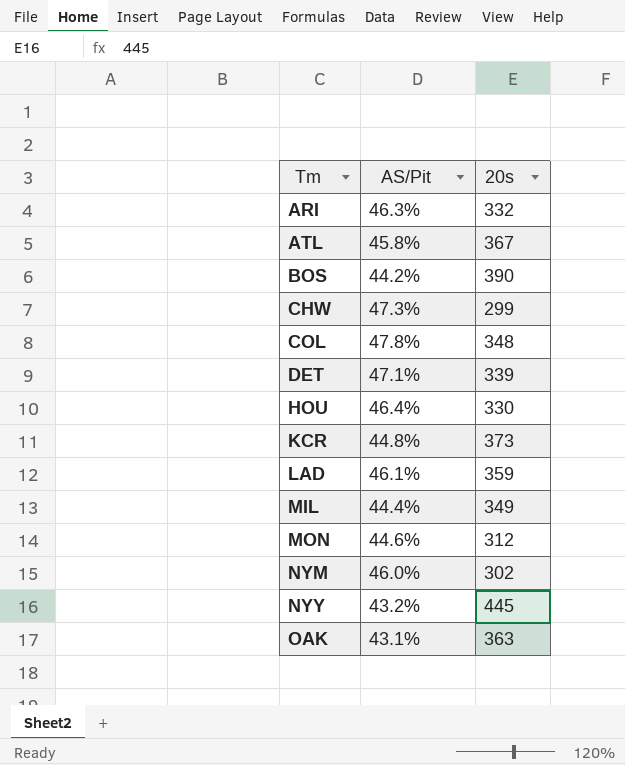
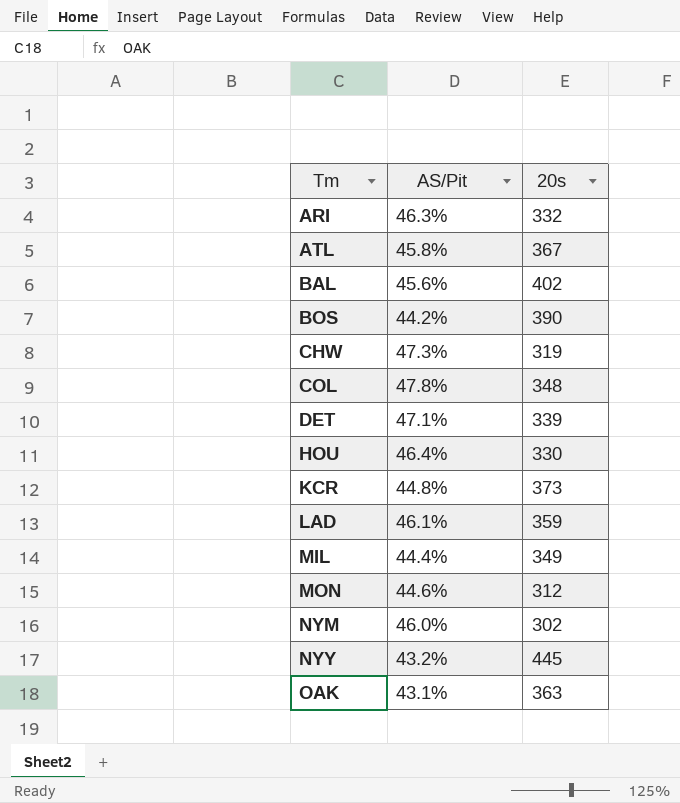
row BAL: none -> 45.6% | 402
CHW | 20s: 299 -> 319

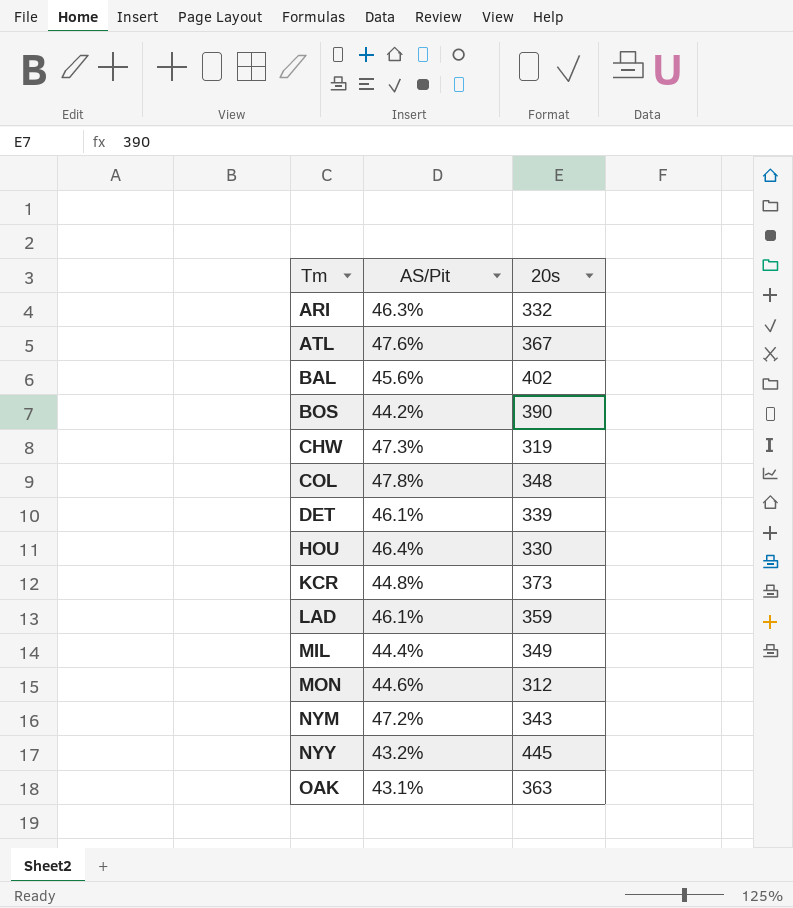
ATL | AS/Pit: 45.8% -> 47.6%
DET | AS/Pit: 47.1% -> 46.1%
NYM | AS/Pit: 46.0% -> 47.2%
NYM | 20s: 302 -> 343

